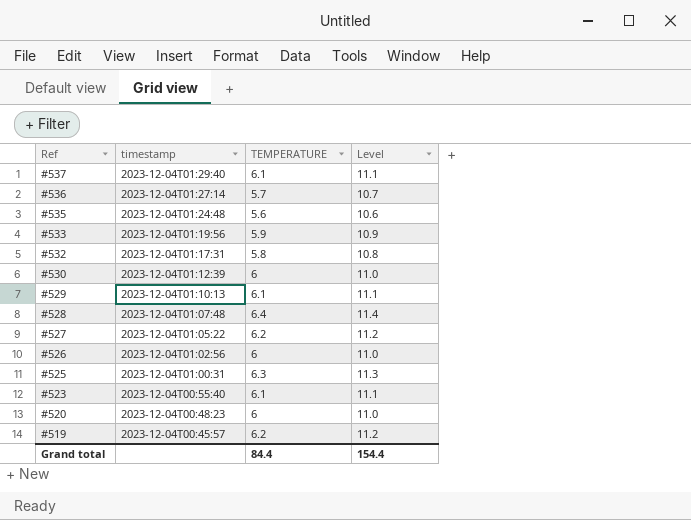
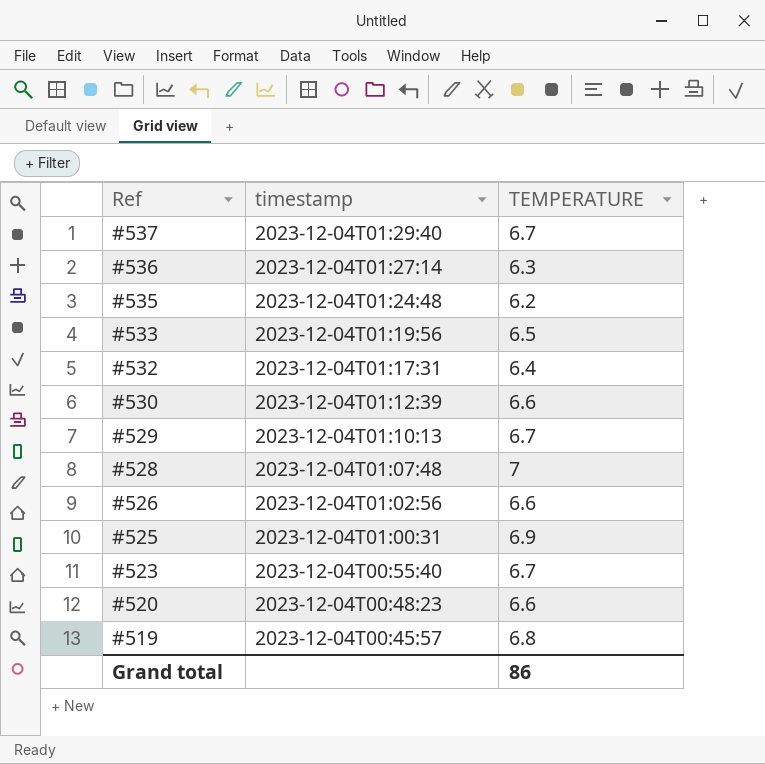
column Level | formula: [TEMPERATURE] + 5 -> none
row #527: 2023-12-04T01:05:22 | 6.2 | 11.2 -> none
#537 | TEMPERATURE: 6.1 -> 6.7
#536 | TEMPERATURE: 5.7 -> 6.3
#535 | TEMPERATURE: 5.6 -> 6.2
#533 | TEMPERATURE: 5.9 -> 6.5
#532 | TEMPERATURE: 5.8 -> 6.4
#530 | TEMPERATURE: 6 -> 6.6
#529 | TEMPERATURE: 6.1 -> 6.7
#528 | TEMPERATURE: 6.4 -> 7
#526 | TEMPERATURE: 6 -> 6.6
#525 | TEMPERATURE: 6.3 -> 6.9
#523 | TEMPERATURE: 6.1 -> 6.7
#520 | TEMPERATURE: 6 -> 6.6
#519 | TEMPERATURE: 6.2 -> 6.8
Grand total | TEMPERATURE: 84.4 -> 86

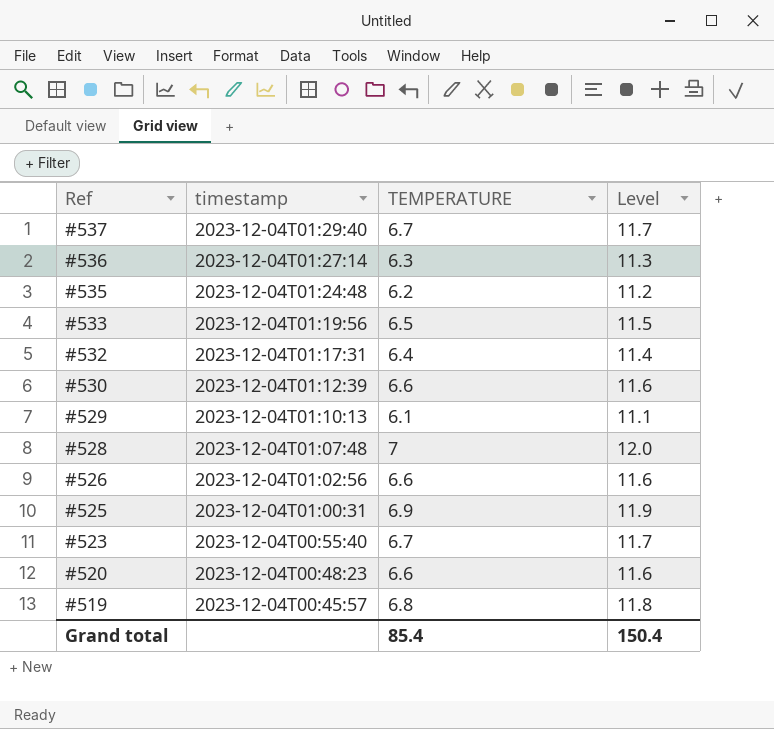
column Level | formula: none -> [TEMPERATURE] + 5
#529 | TEMPERATURE: 6.7 -> 6.1
Grand total | TEMPERATURE: 86 -> 85.4

